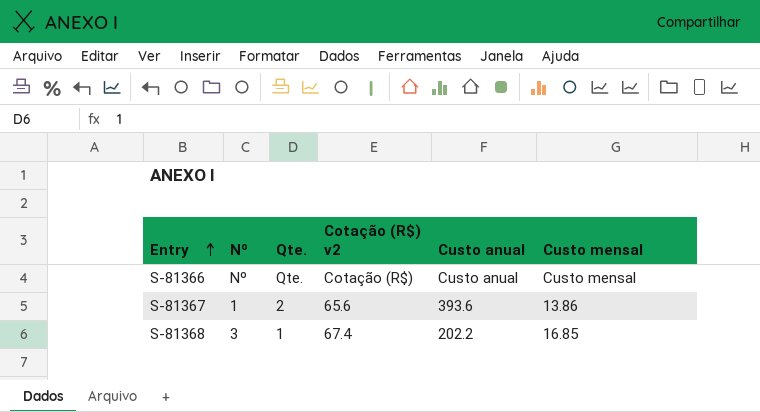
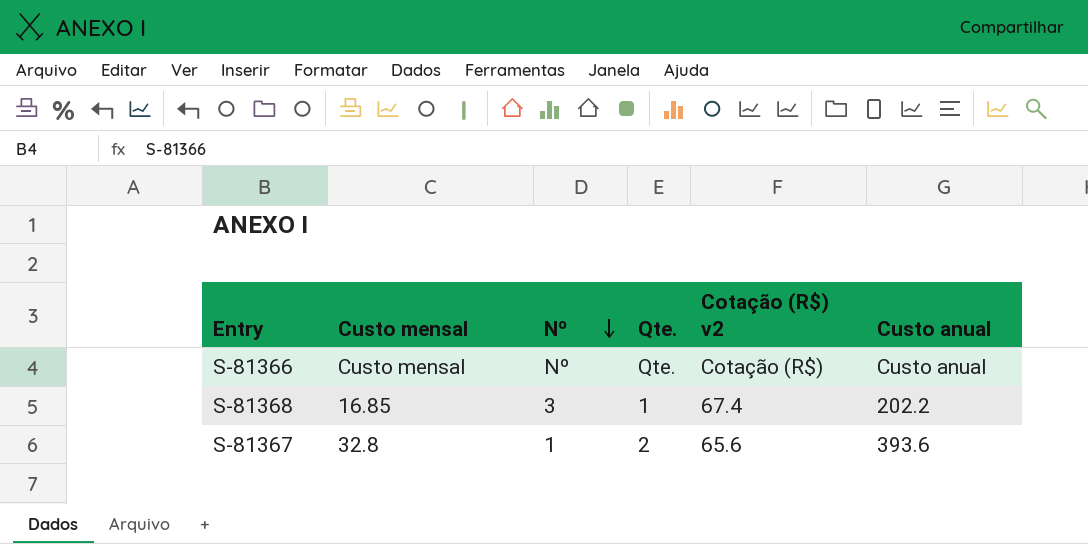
row order: Entry ascending -> Nº descending
column Custo mensal | position: 6 -> 2
S-81367 | Custo mensal: 13.86 -> 32.8

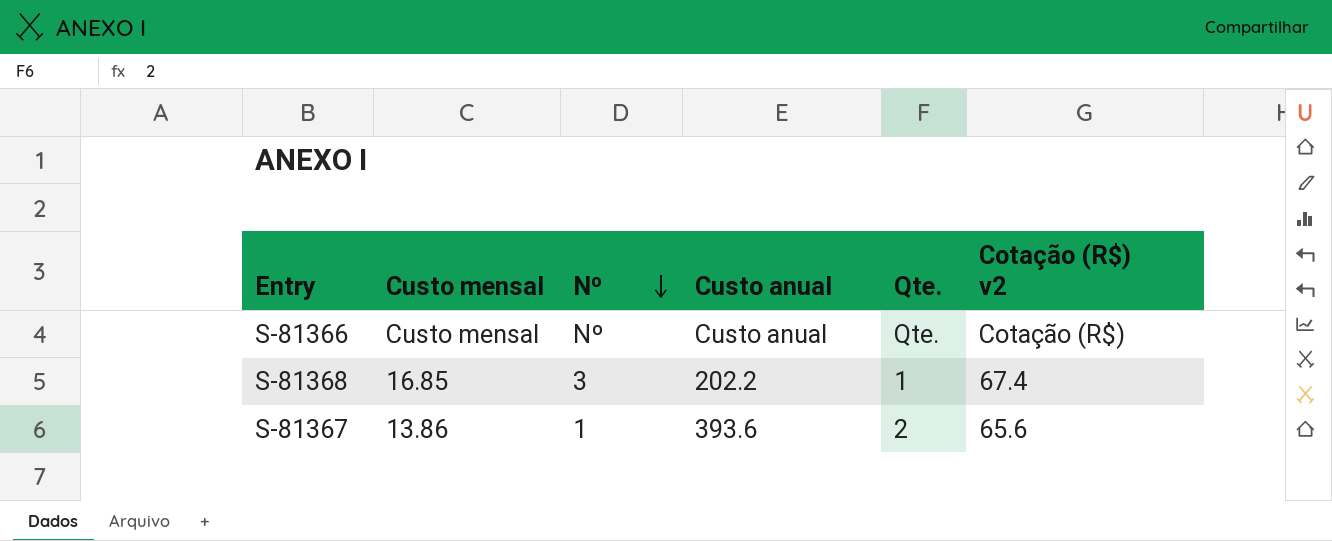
column Custo anual | position: 6 -> 4
S-81367 | Custo mensal: 32.8 -> 13.86

